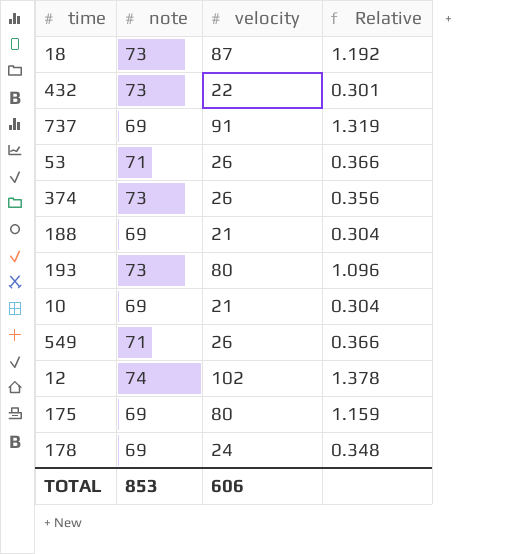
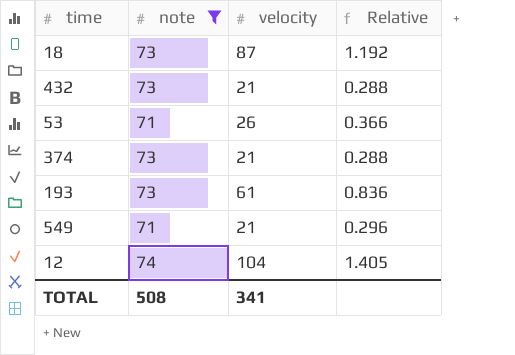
filter: none -> note != 69
432 | velocity: 22 -> 21
432 | Relative: 0.301 -> 0.288
374 | velocity: 26 -> 21
374 | Relative: 0.356 -> 0.288
193 | velocity: 80 -> 61
193 | Relative: 1.096 -> 0.836
549 | velocity: 26 -> 21
549 | Relative: 0.366 -> 0.296
12 | velocity: 102 -> 104
12 | Relative: 1.378 -> 1.405
TOTAL | note: 853 -> 508
TOTAL | velocity: 606 -> 341

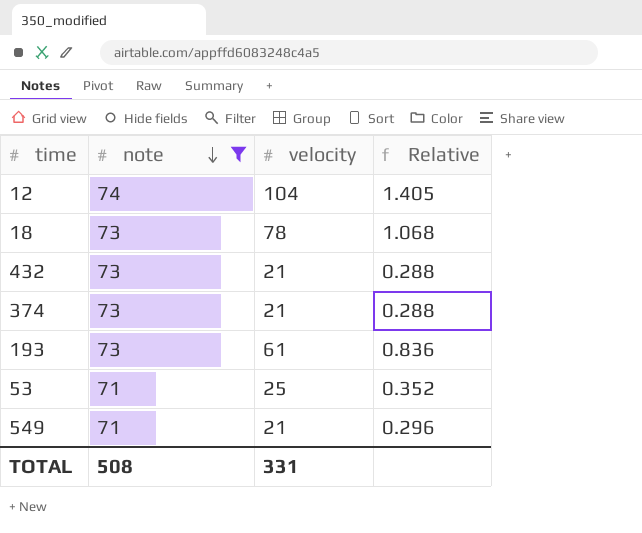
row order: none -> note descending
18 | velocity: 87 -> 78
18 | Relative: 1.192 -> 1.068
53 | velocity: 26 -> 25
53 | Relative: 0.366 -> 0.352
TOTAL | velocity: 341 -> 331

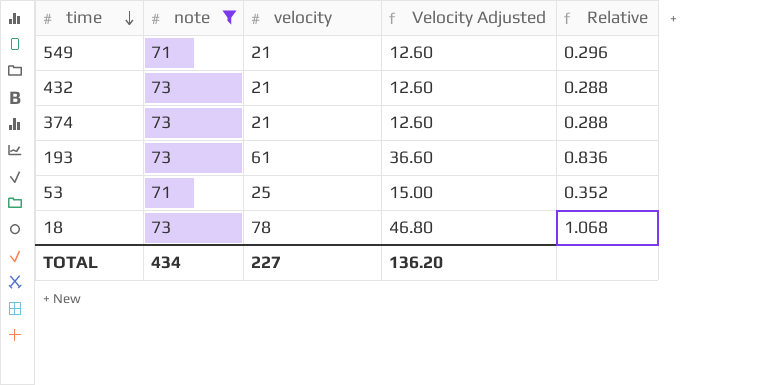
row order: note descending -> time descending
column Velocity Adjusted | formula: none -> [velocity] * 0.6
row 12: 74 | 104 | 1.405 -> none
TOTAL | note: 508 -> 434
TOTAL | velocity: 331 -> 227

